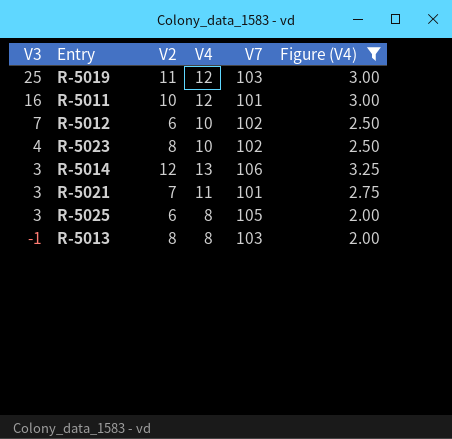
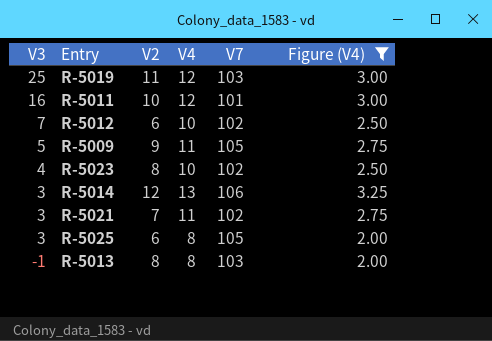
row R-5009: none -> 5 | 9 | 11 | 105 | 2.75
R-5021 | V7: 101 -> 102

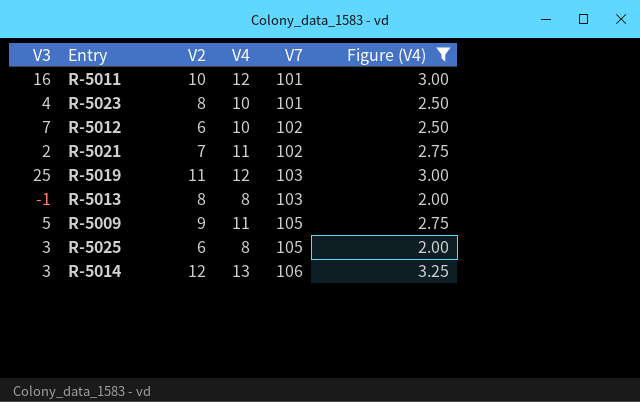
row order: V3 descending -> V7 ascending
R-5023 | V7: 102 -> 101
R-5021 | V3: 3 -> 2

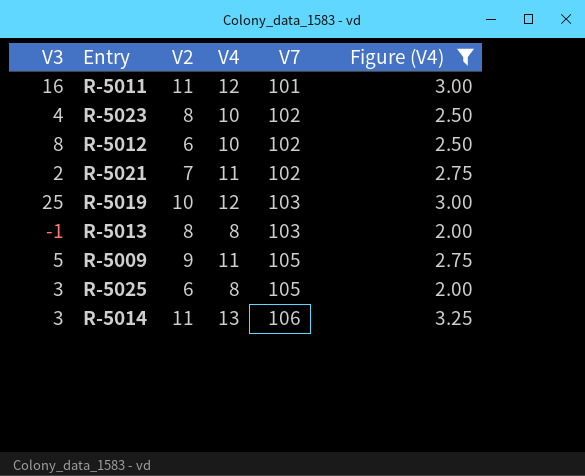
R-5011 | V2: 10 -> 11
R-5023 | V7: 101 -> 102
R-5012 | V3: 7 -> 8
R-5019 | V2: 11 -> 10
R-5014 | V2: 12 -> 11

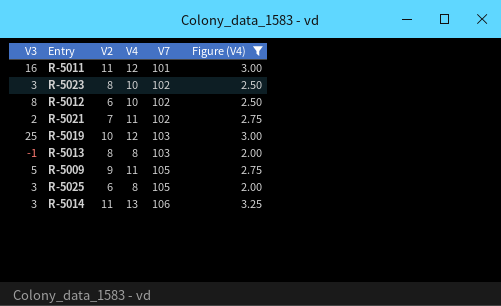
R-5023 | V3: 4 -> 3

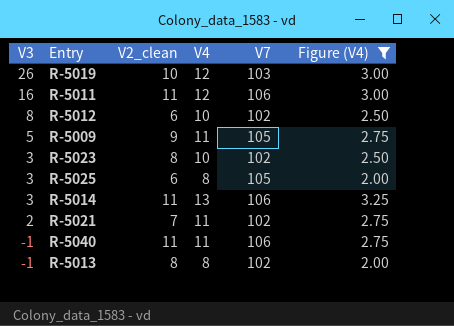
row order: V7 ascending -> V3 descending
column name: V2 -> V2_clean
R-5019 | V3: 25 -> 26
R-5011 | V7: 101 -> 106
row R-5040: none -> -1 | 11 | 11 | 106 | 2.75
R-5013 | V7: 103 -> 102

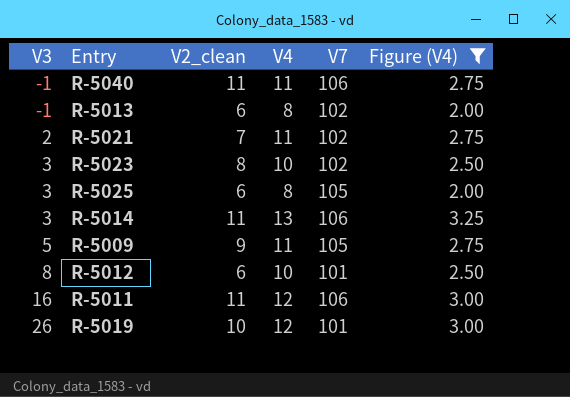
row order: V3 descending -> V3 ascending
R-5013 | V2_clean: 8 -> 6
R-5012 | V7: 102 -> 101
R-5019 | V7: 103 -> 101

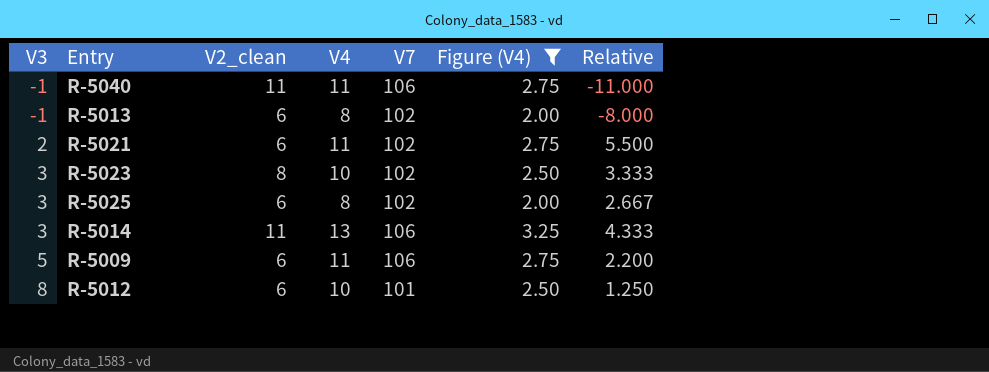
column Relative | formula: none -> [V4] / [V3]
row R-5011: 16 | 11 | 12 | 106 | 3.00 -> none
row R-5019: 26 | 10 | 12 | 101 | 3.00 -> none
R-5021 | V2_clean: 7 -> 6
R-5025 | V7: 105 -> 102
R-5009 | V2_clean: 9 -> 6
R-5009 | V7: 105 -> 106

